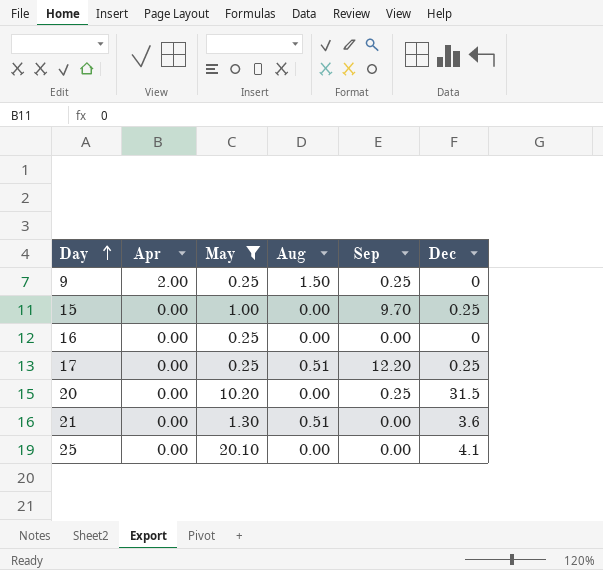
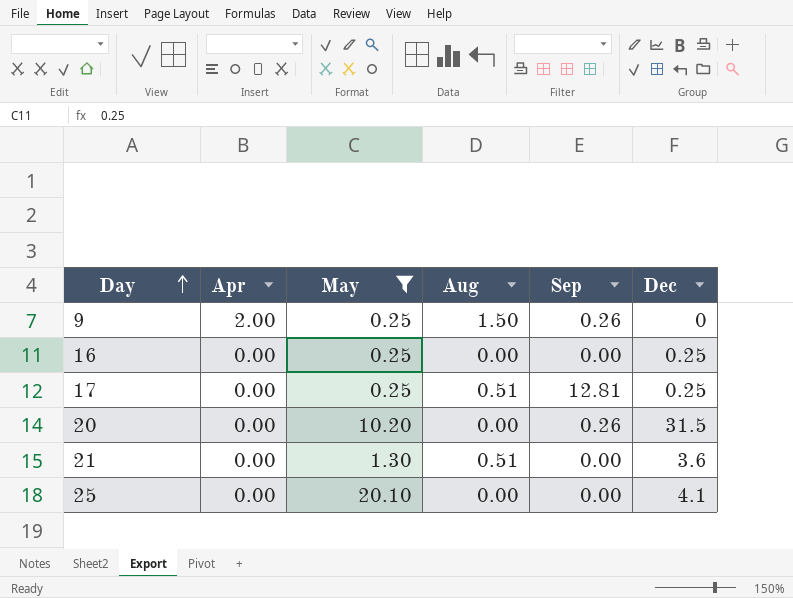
row 15: 0.00 | 1.00 | 0.00 | 9.70 | 0.25 -> none
9 | Sep: 0.25 -> 0.26
16 | Dec: 0 -> 0.25
17 | Sep: 12.20 -> 12.81
20 | Sep: 0.25 -> 0.26

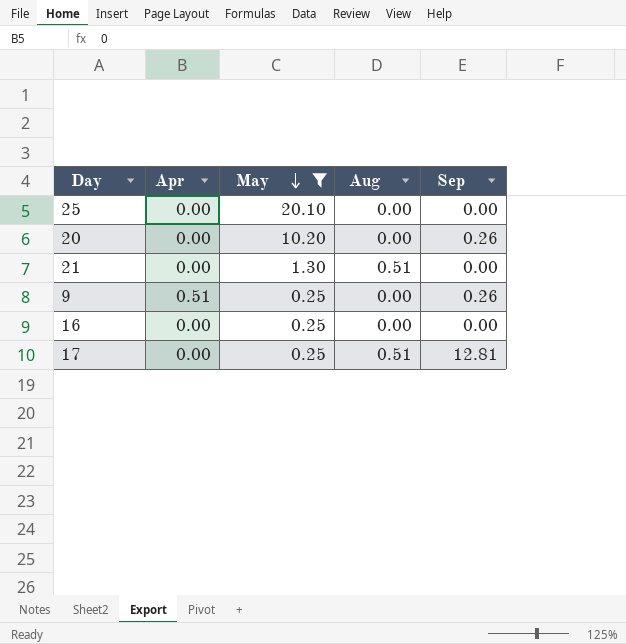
row order: Day ascending -> May descending
column Dec | position: 6 -> none
9 | Apr: 2.00 -> 0.51
9 | Aug: 1.50 -> 0.00

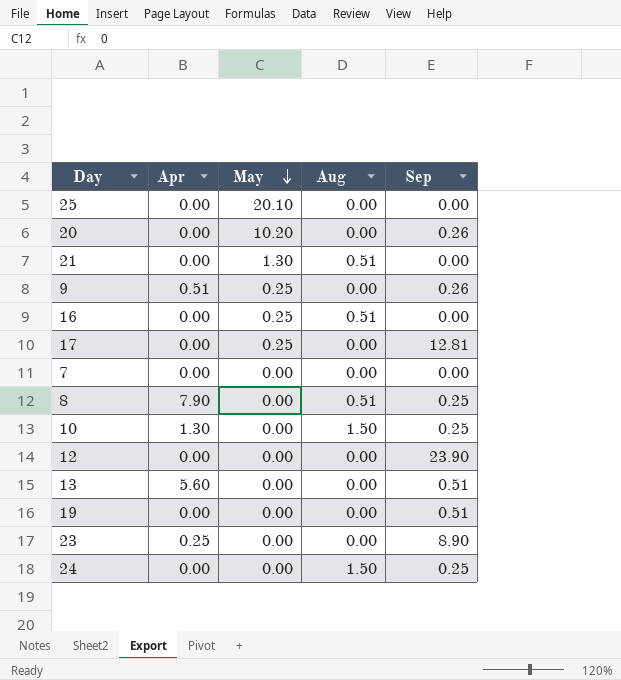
filter: May != 0.00 -> none
16 | Aug: 0.00 -> 0.51
17 | Aug: 0.51 -> 0.00

